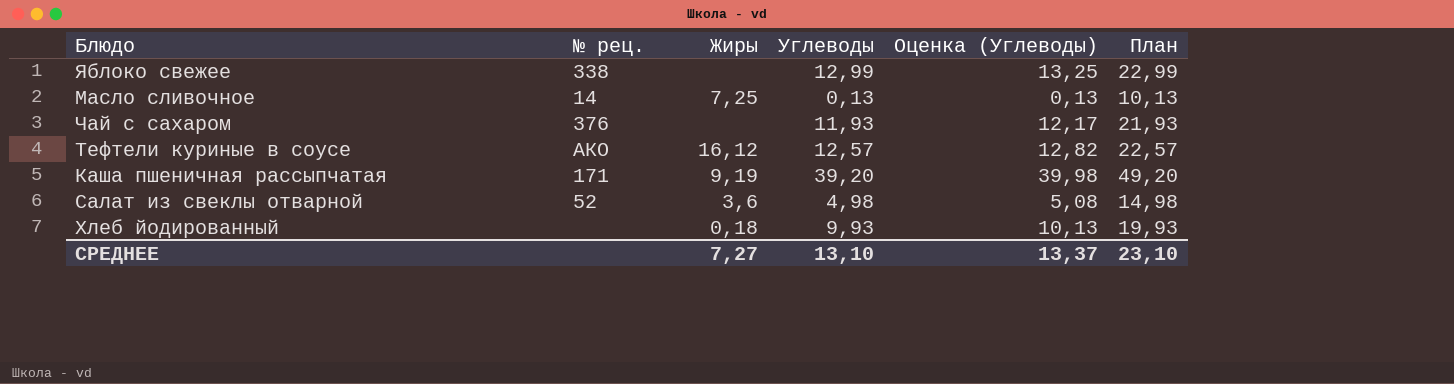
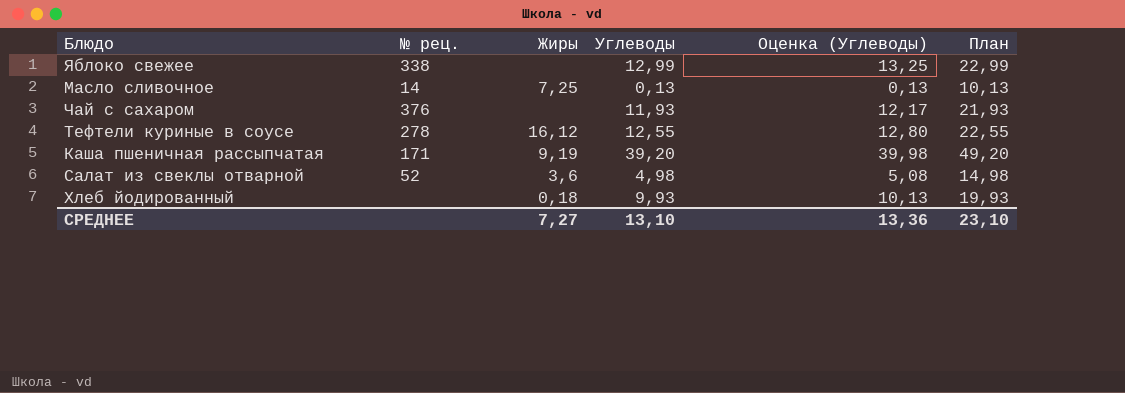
Тефтели куриные в соусе | № рец.: АКО -> 278
Тефтели куриные в соусе | Углеводы: 12,57 -> 12,55
Тефтели куриные в соусе | Оценка (Углеводы): 12,82 -> 12,80
Тефтели куриные в соусе | План: 22,57 -> 22,55
СРЕДНЕЕ | Оценка (Углеводы): 13,37 -> 13,36

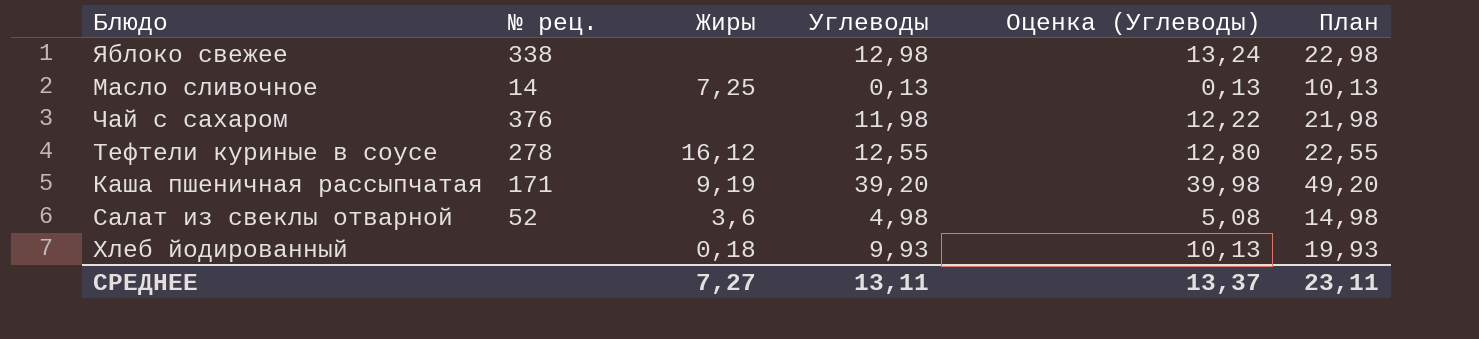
Яблоко свежее | Углеводы: 12,99 -> 12,98
Яблоко свежее | Оценка (Углеводы): 13,25 -> 13,24
Яблоко свежее | План: 22,99 -> 22,98
Чай с сахаром | Углеводы: 11,93 -> 11,98
Чай с сахаром | Оценка (Углеводы): 12,17 -> 12,22
Чай с сахаром | План: 21,93 -> 21,98
СРЕДНЕЕ | Углеводы: 13,10 -> 13,11
СРЕДНЕЕ | Оценка (Углеводы): 13,36 -> 13,37
СРЕДНЕЕ | План: 23,10 -> 23,11

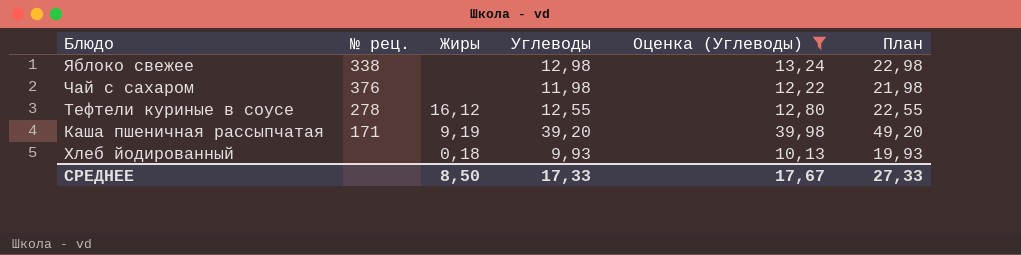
filter: none -> Оценка (Углеводы) >= 10,13
СРЕДНЕЕ | Жиры: 7,27 -> 8,50
СРЕДНЕЕ | Углеводы: 13,11 -> 17,33
СРЕДНЕЕ | Оценка (Углеводы): 13,37 -> 17,67
СРЕДНЕЕ | План: 23,11 -> 27,33

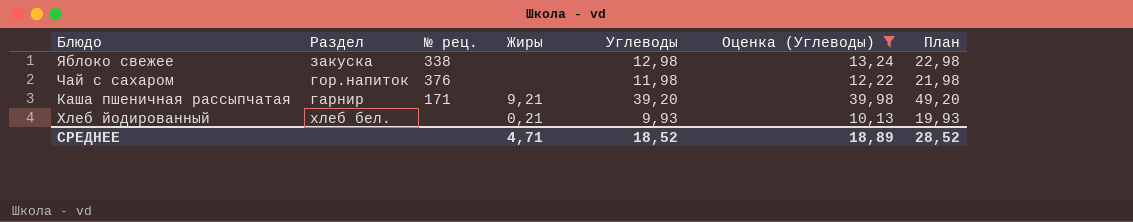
column Раздел | position: none -> 2
row Тефтели куриные в соусе: 278 | 16,12 | 12,55 | 12,80 | 22,55 -> none
Каша пшеничная рассыпчатая | Жиры: 9,19 -> 9,21
Хлеб йодированный | Жиры: 0,18 -> 0,21
СРЕДНЕЕ | Жиры: 8,50 -> 4,71
СРЕДНЕЕ | Углеводы: 17,33 -> 18,52
СРЕДНЕЕ | Оценка (Углеводы): 17,67 -> 18,89
СРЕДНЕЕ | План: 27,33 -> 28,52

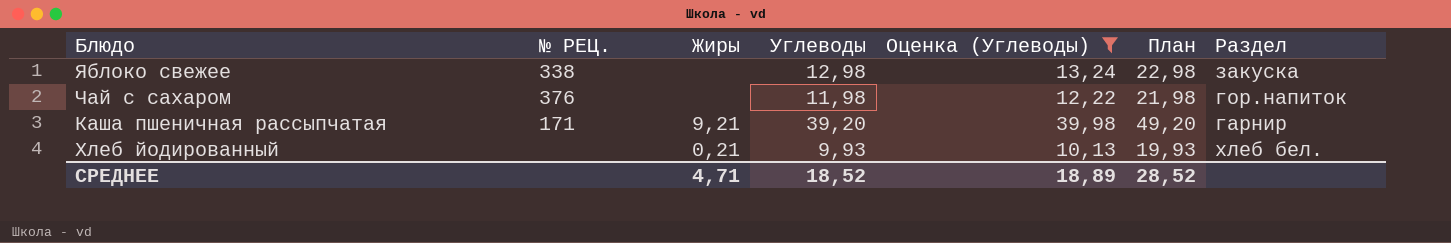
column name: № рец. -> № РЕЦ.
column Раздел | position: 2 -> 7

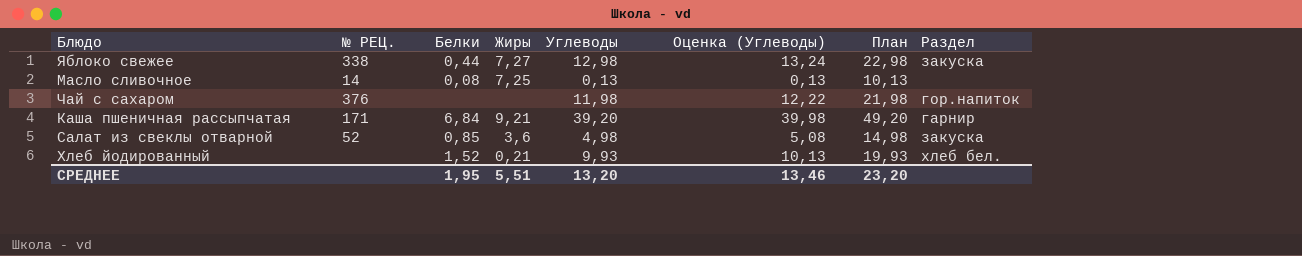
filter: Оценка (Углеводы) >= 10,13 -> none
column Белки | position: none -> 3
Яблоко свежее | Жиры: none -> 7,27
СРЕДНЕЕ | Жиры: 4,71 -> 5,51
СРЕДНЕЕ | Углеводы: 18,52 -> 13,20
СРЕДНЕЕ | Оценка (Углеводы): 18,89 -> 13,46
СРЕДНЕЕ | План: 28,52 -> 23,20

